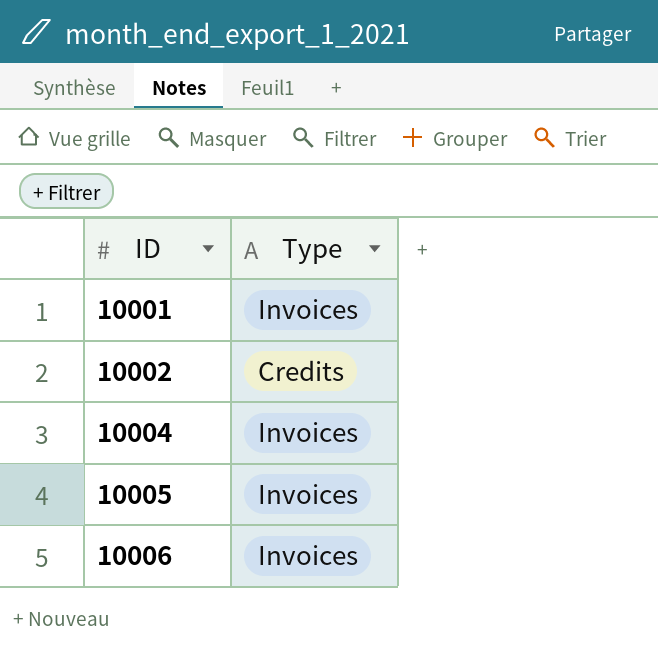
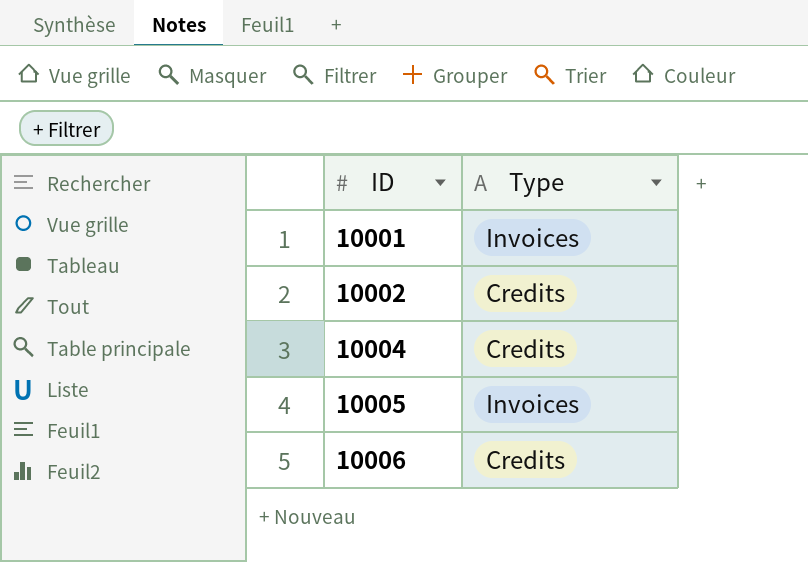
10004 | Type: Invoices -> Credits
10006 | Type: Invoices -> Credits

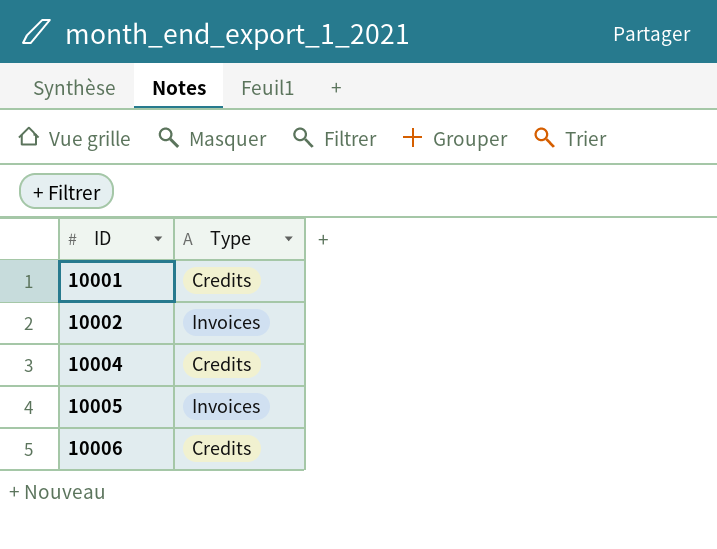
10001 | Type: Invoices -> Credits
10002 | Type: Credits -> Invoices

